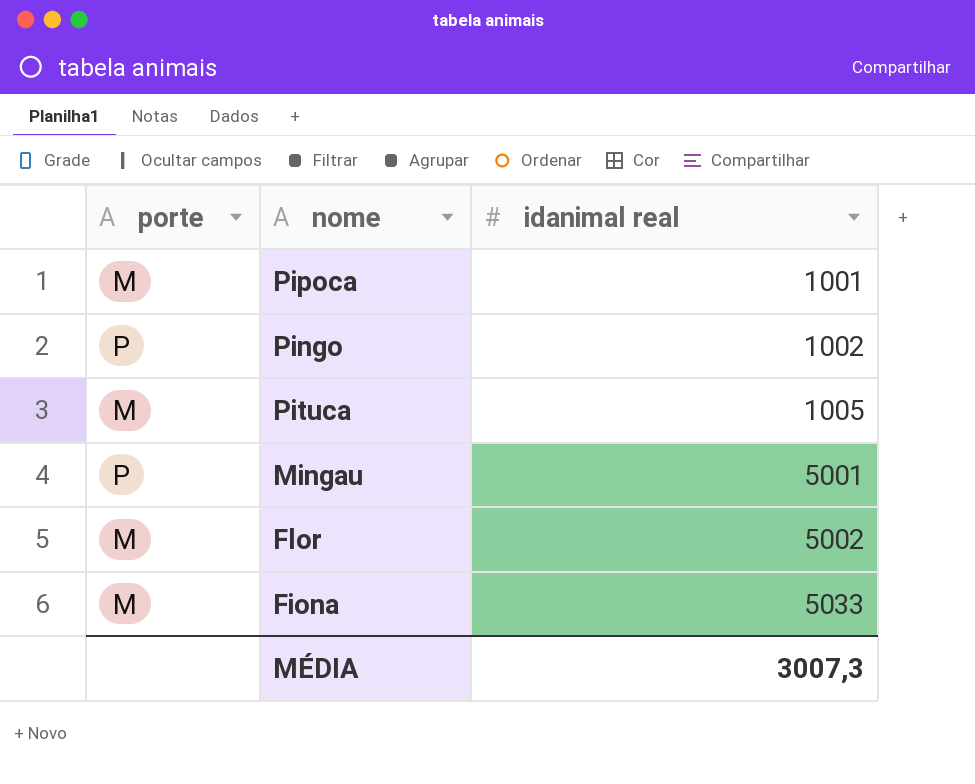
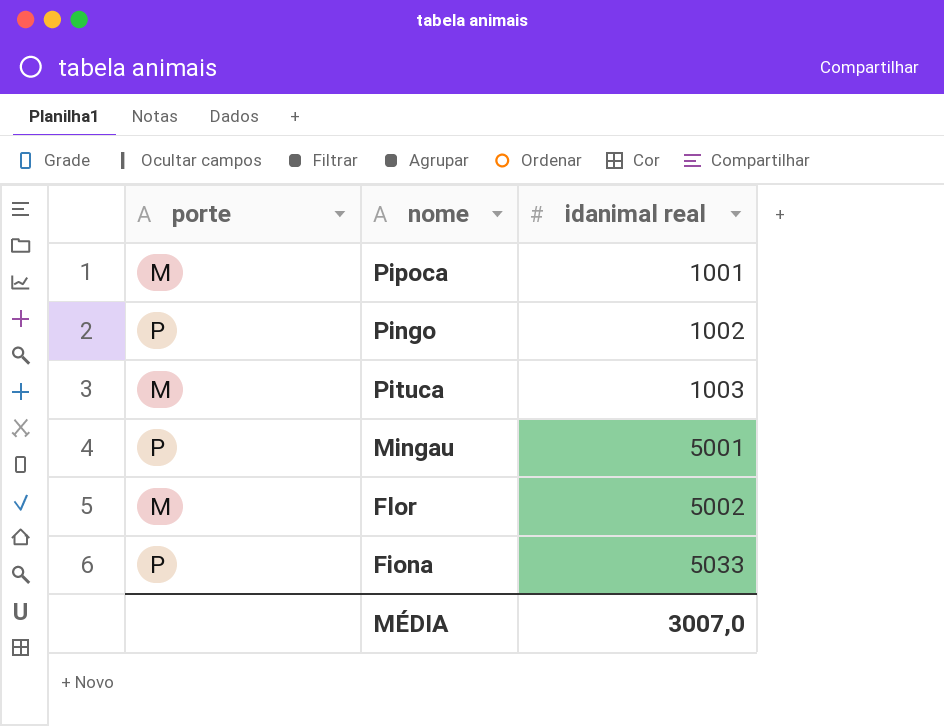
Pituca | idanimal real: 1005 -> 1003
Fiona | porte: M -> P
MÉDIA | idanimal real: 3007,3 -> 3007,0

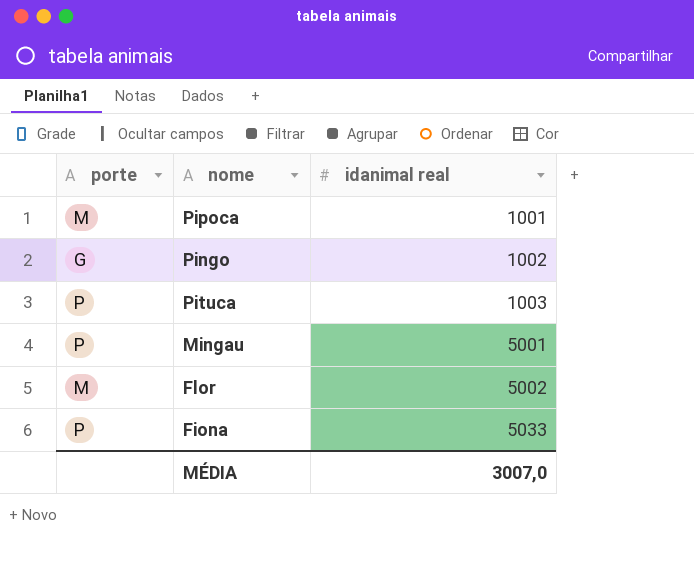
Pingo | porte: P -> G
Pituca | porte: M -> P

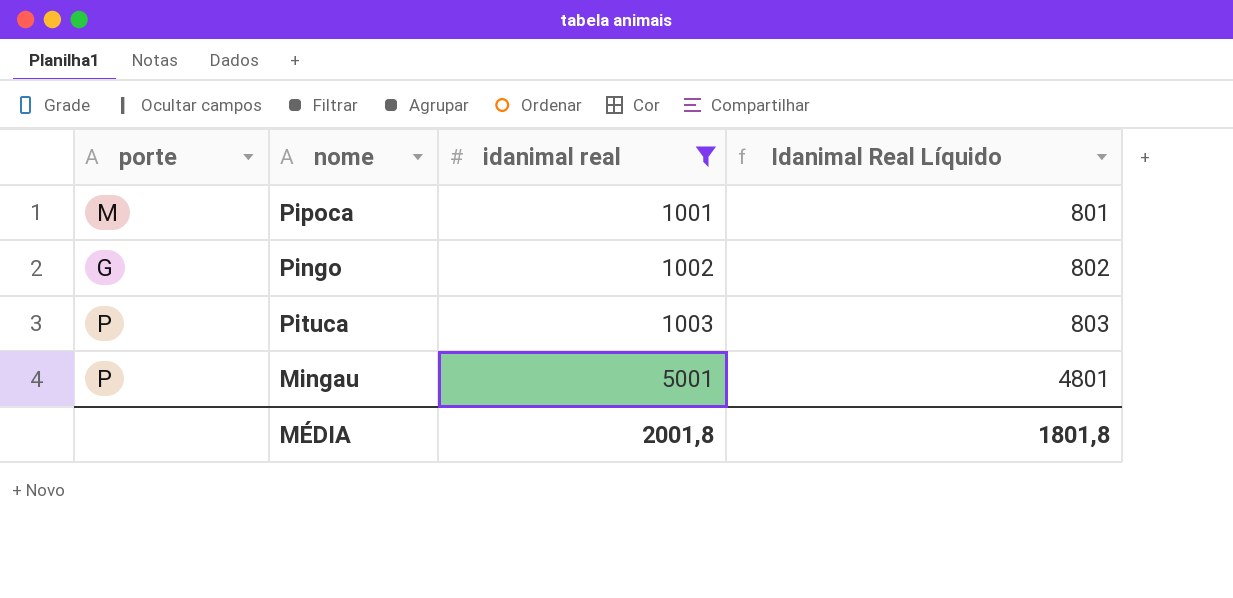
filter: none -> idanimal real <= 5001
column Idanimal Real Líquido | formula: none -> [idanimal real] - 200
MÉDIA | idanimal real: 3007,0 -> 2001,8

